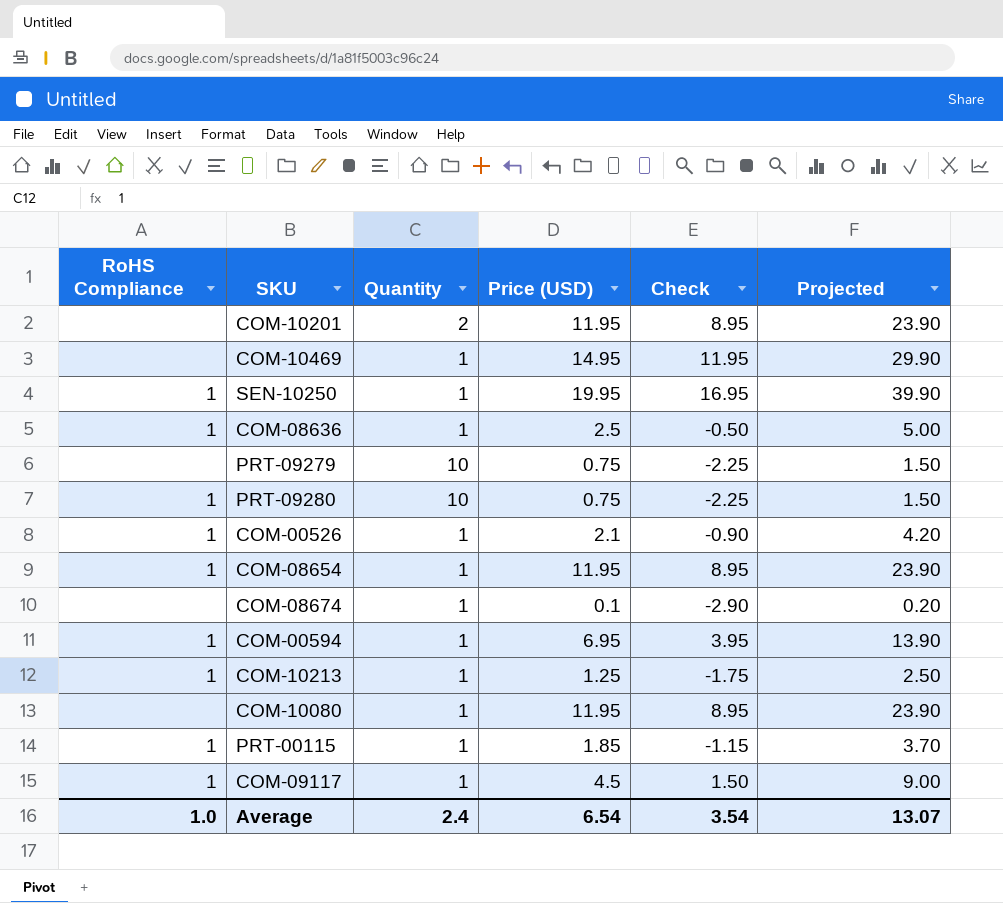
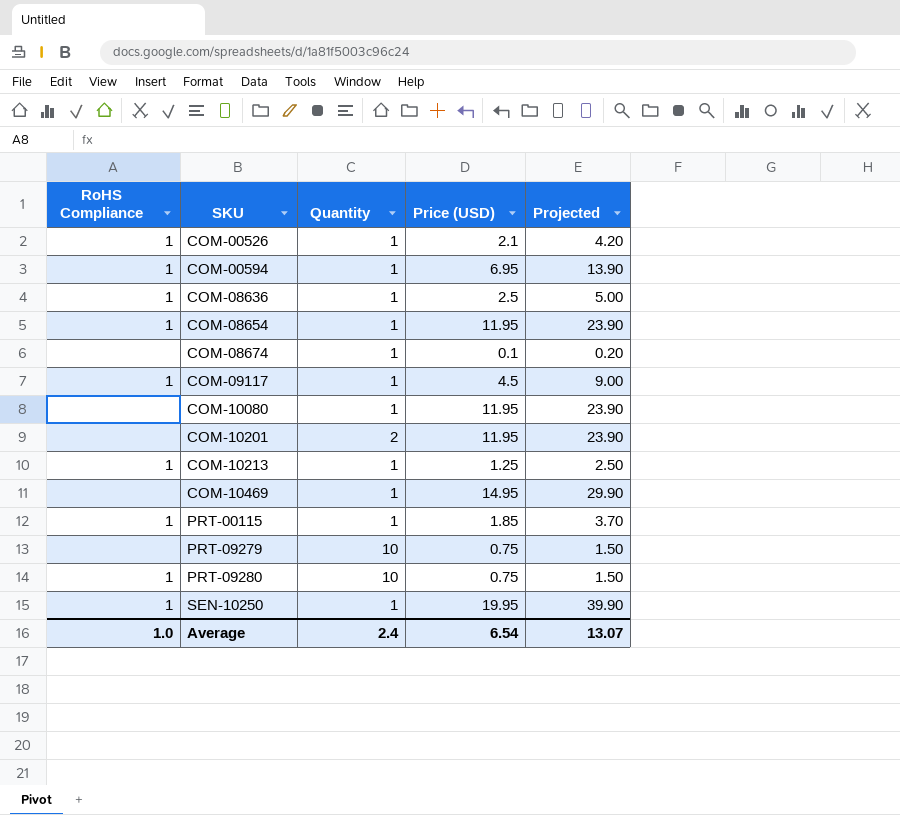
row order: none -> SKU ascending
column Check | formula: [Price (USD)] - 3 -> none

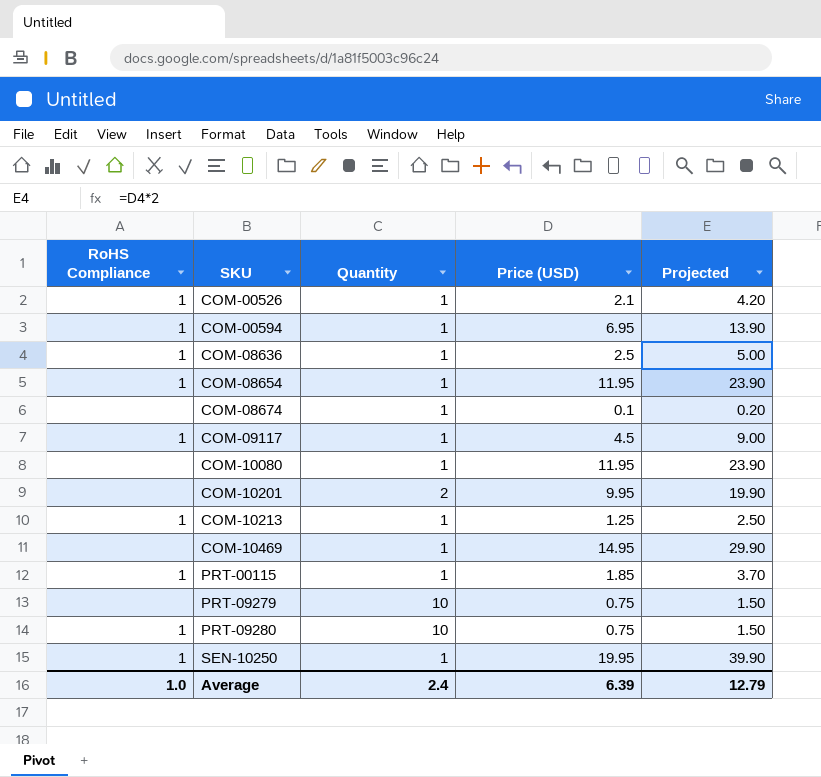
COM-10201 | Price (USD): 11.95 -> 9.95
COM-10201 | Projected: 23.90 -> 19.90
Average | Price (USD): 6.54 -> 6.39
Average | Projected: 13.07 -> 12.79

